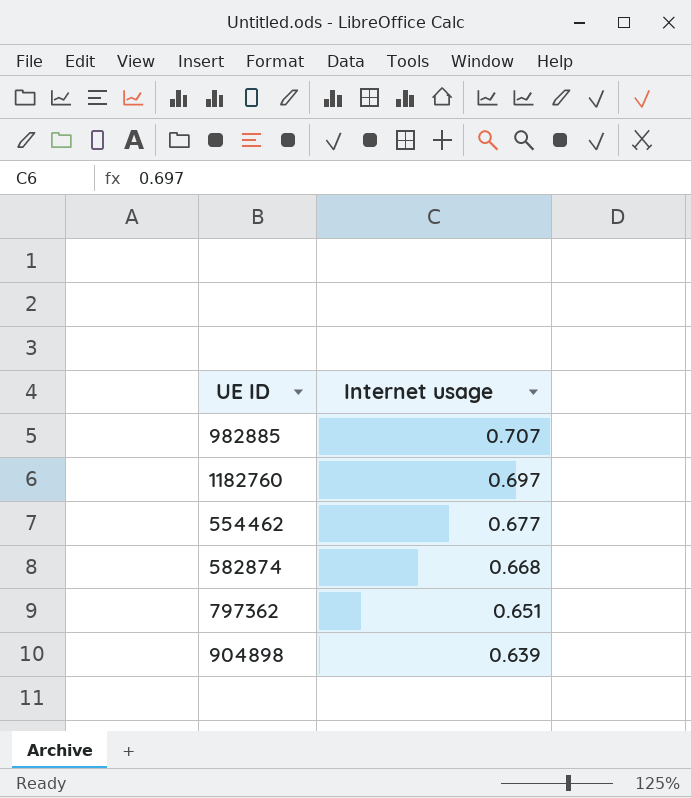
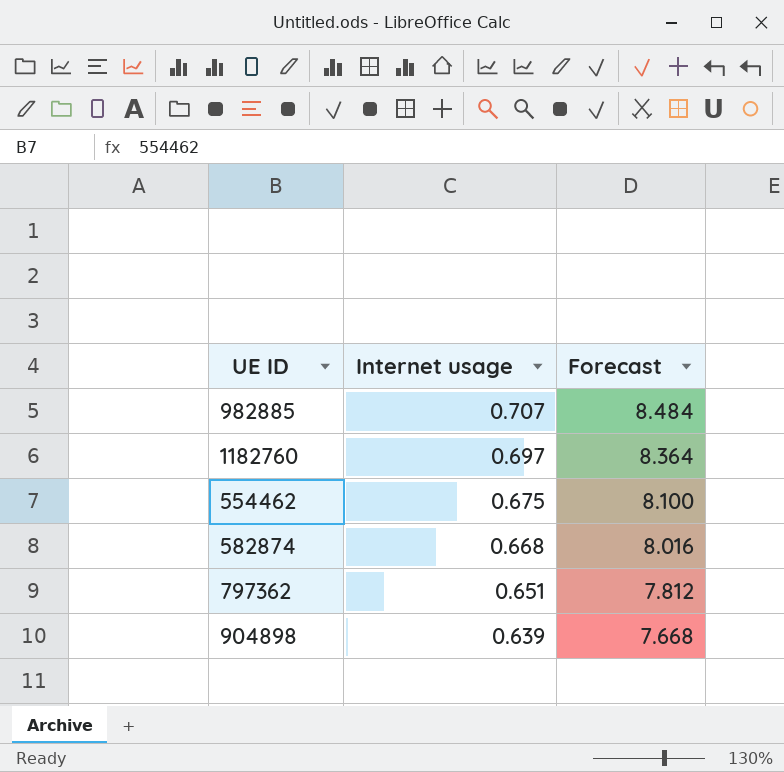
column Forecast | formula: none -> [Internet usage] * 12
554462 | Internet usage: 0.677 -> 0.675

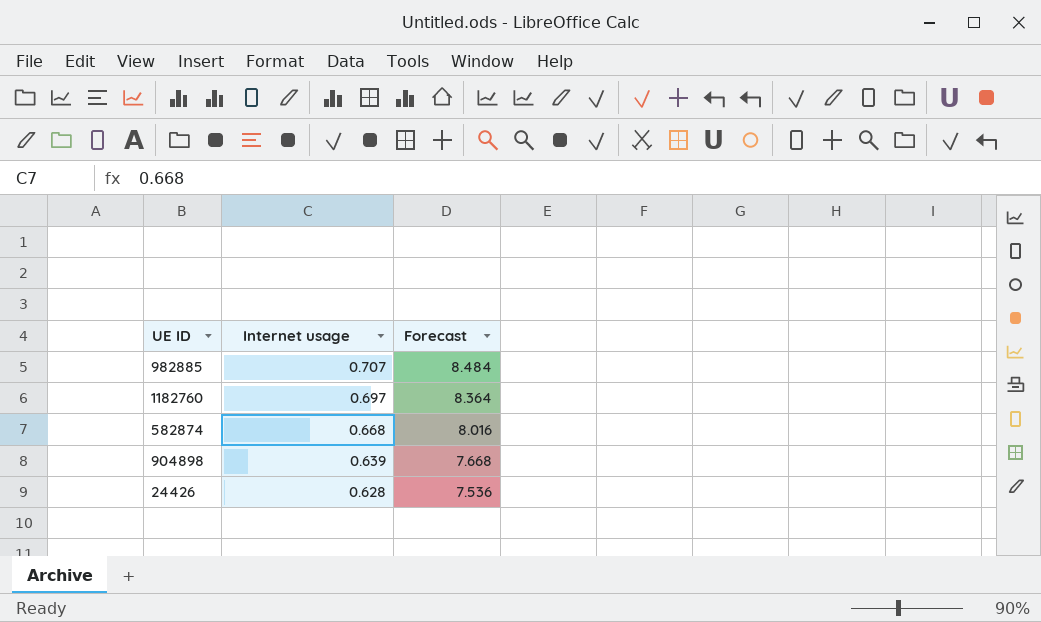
row 554462: 0.675 | 8.100 -> none
row 797362: 0.651 | 7.812 -> none
row 24426: none -> 0.628 | 7.536

